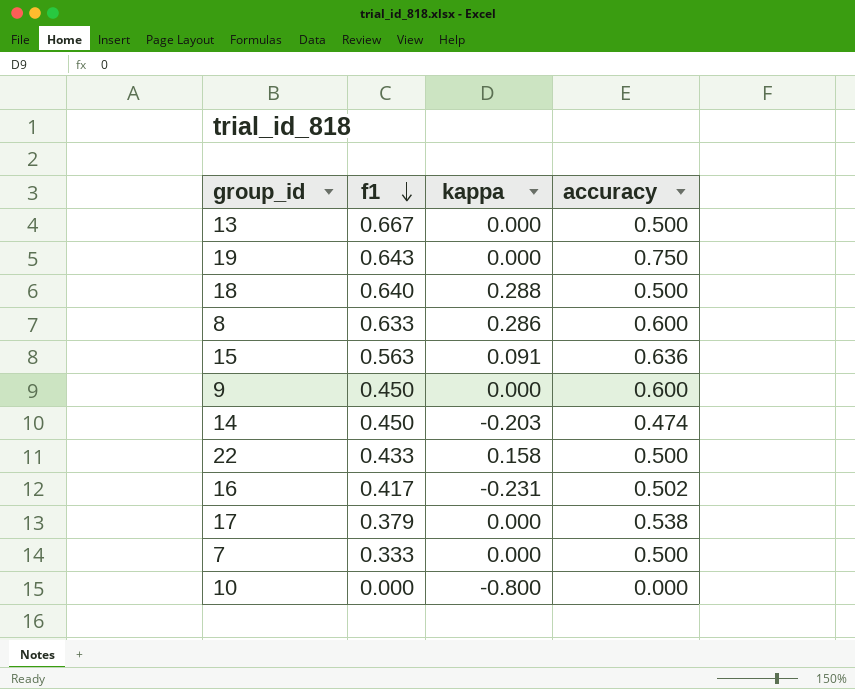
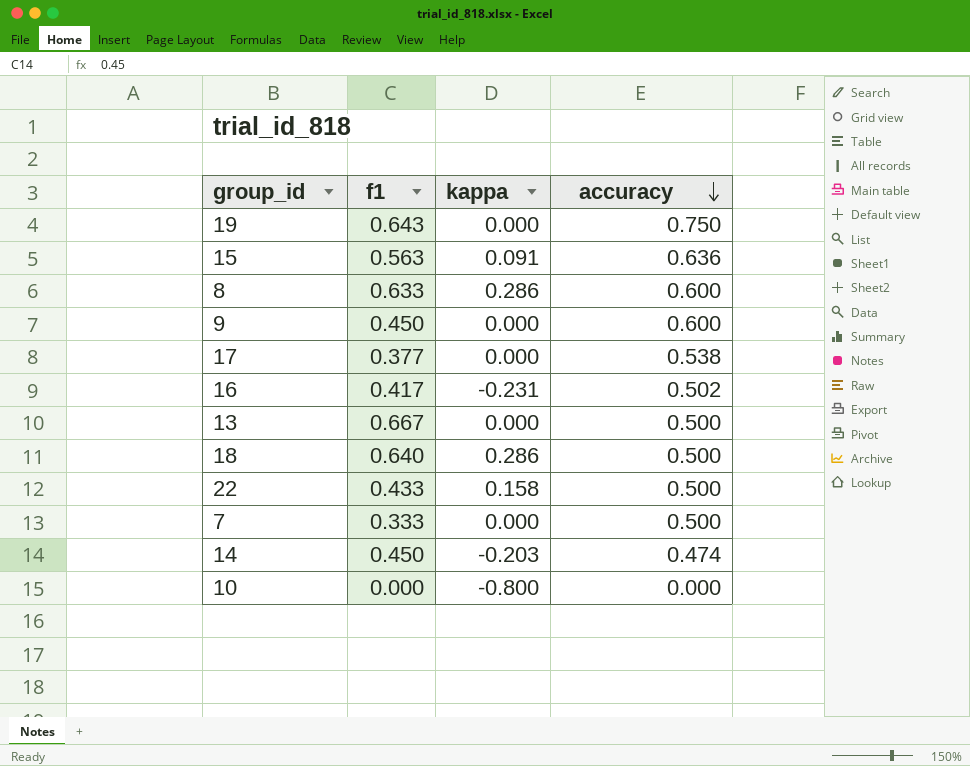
row order: f1 descending -> accuracy descending
17 | f1: 0.379 -> 0.377
18 | kappa: 0.288 -> 0.286

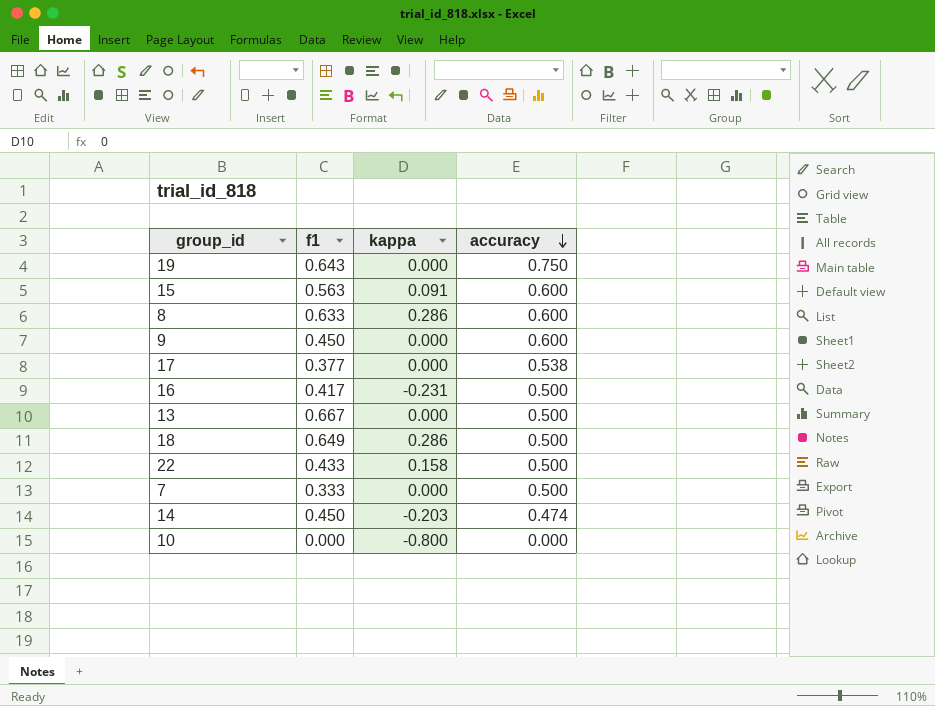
15 | accuracy: 0.636 -> 0.600
16 | accuracy: 0.502 -> 0.500
18 | f1: 0.640 -> 0.649

